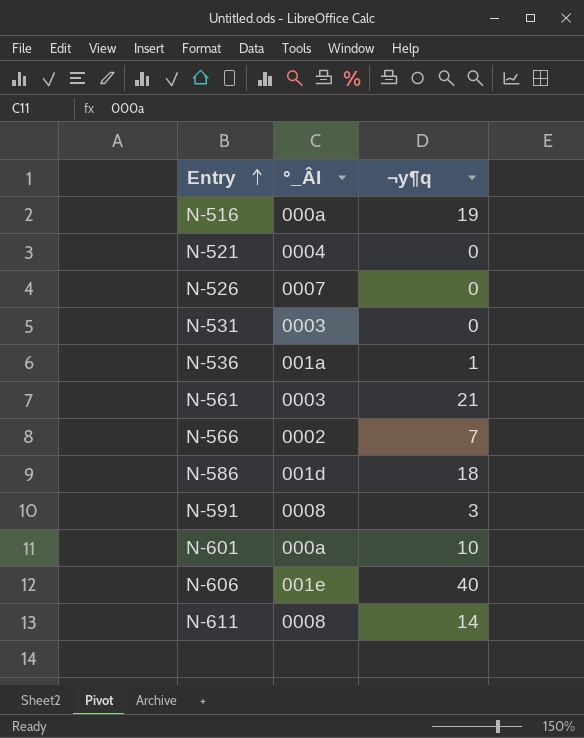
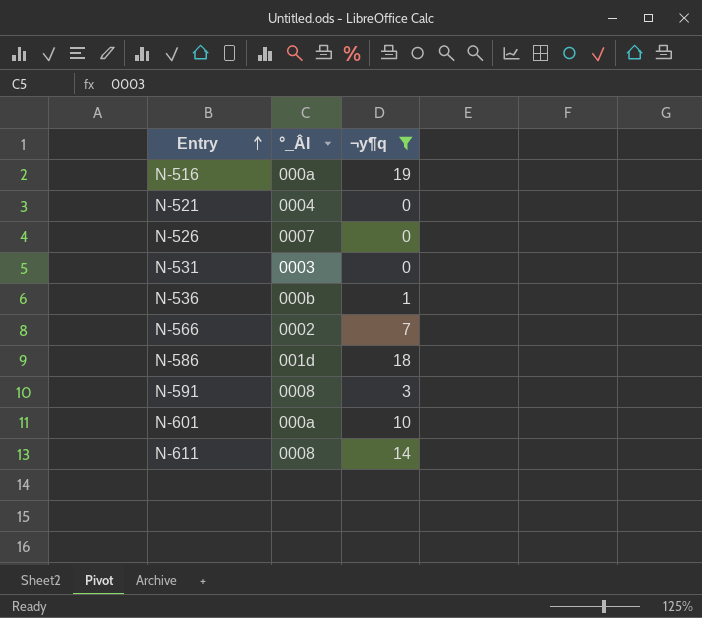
filter: none -> ¬y¶q <= 19
N-536 | °_ÂI: 001a -> 000b

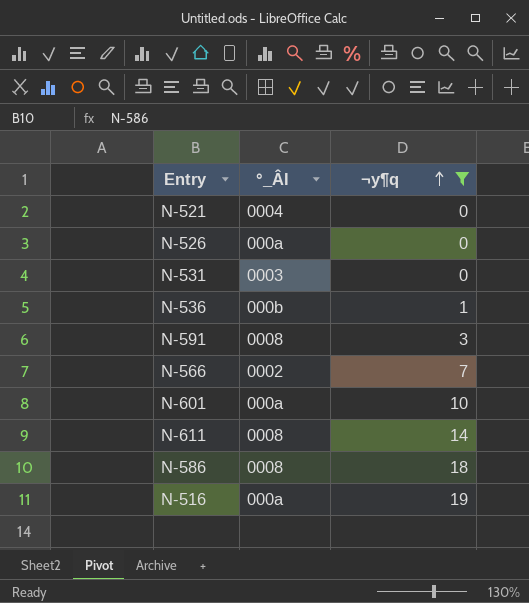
row order: Entry ascending -> ¬y¶q ascending
N-526 | °_ÂI: 0007 -> 000a
N-586 | °_ÂI: 001d -> 0008

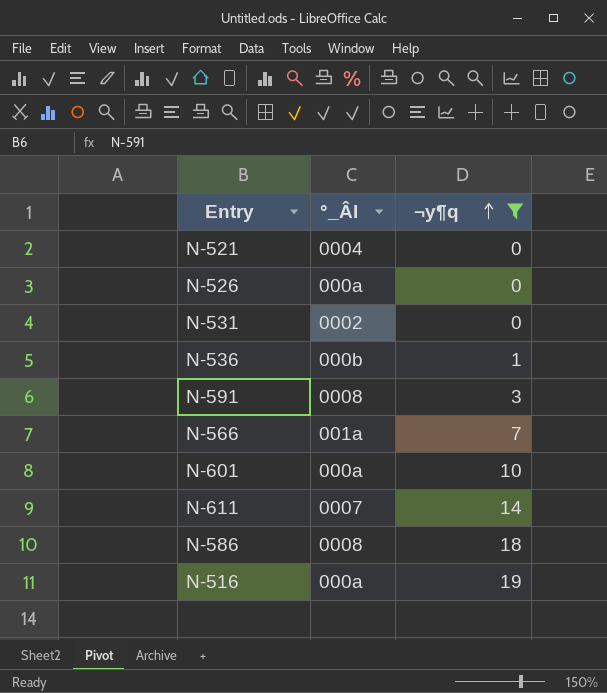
N-531 | °_ÂI: 0003 -> 0002
N-566 | °_ÂI: 0002 -> 001a
N-611 | °_ÂI: 0008 -> 0007

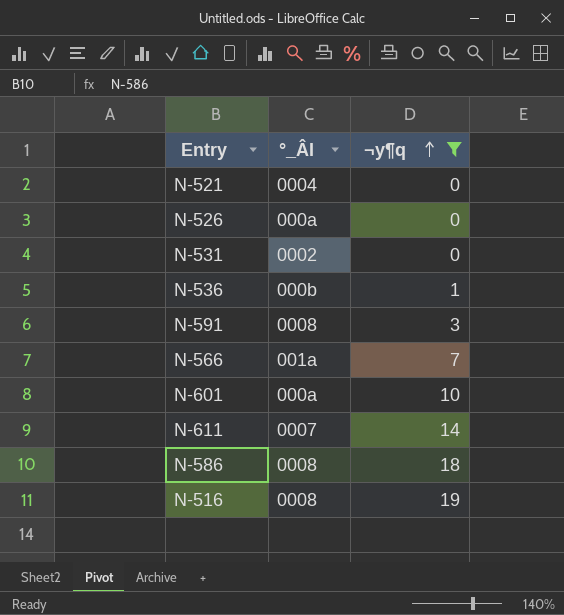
N-516 | °_ÂI: 000a -> 0008

